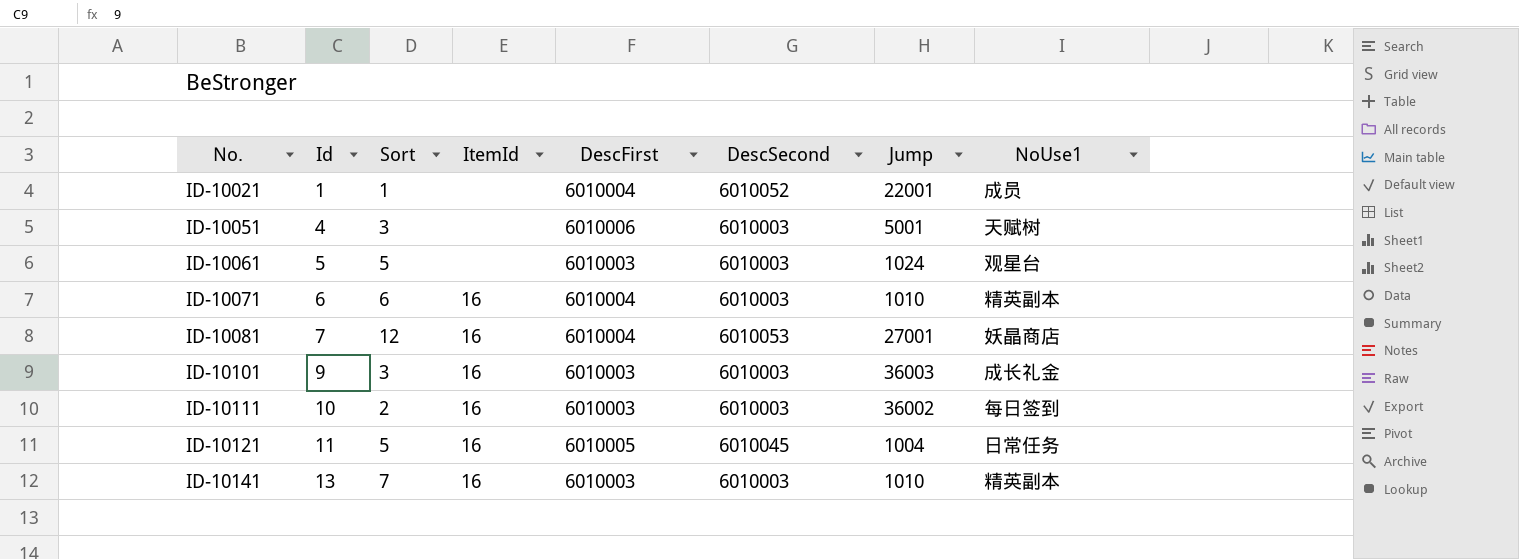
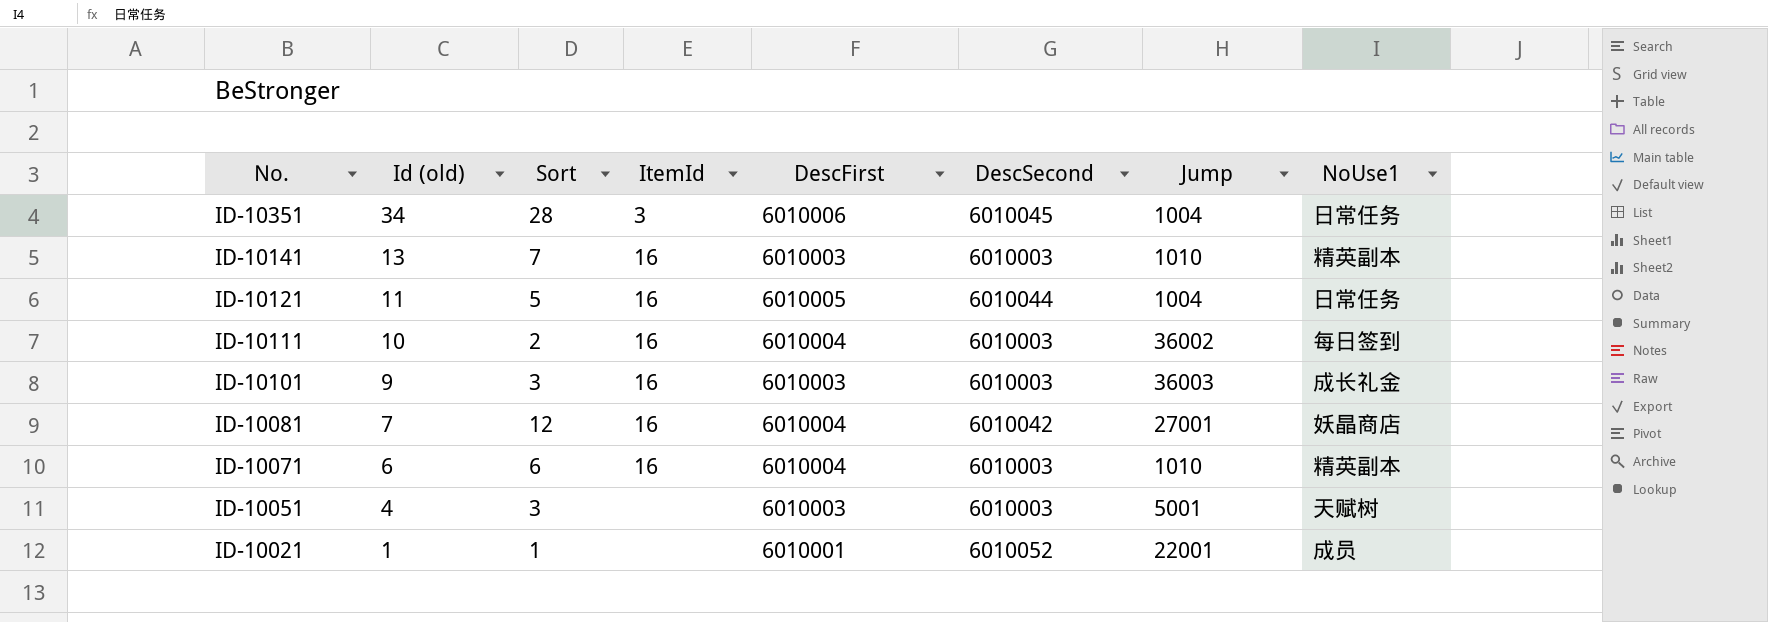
row order: No. ascending -> No. descending
column name: Id -> Id (old)
row ID-10061: 5 | 5 | none | 6010003 | 6010003 | 1024 | 观星台 -> none
row ID-10351: none -> 34 | 28 | 3 | 6010006 | 6010045 | 1004 | 日常任务
ID-10121 | DescSecond: 6010045 -> 6010044
ID-10111 | DescFirst: 6010003 -> 6010004
ID-10081 | DescSecond: 6010053 -> 6010042
ID-10051 | DescFirst: 6010006 -> 6010003
ID-10021 | DescFirst: 6010004 -> 6010001

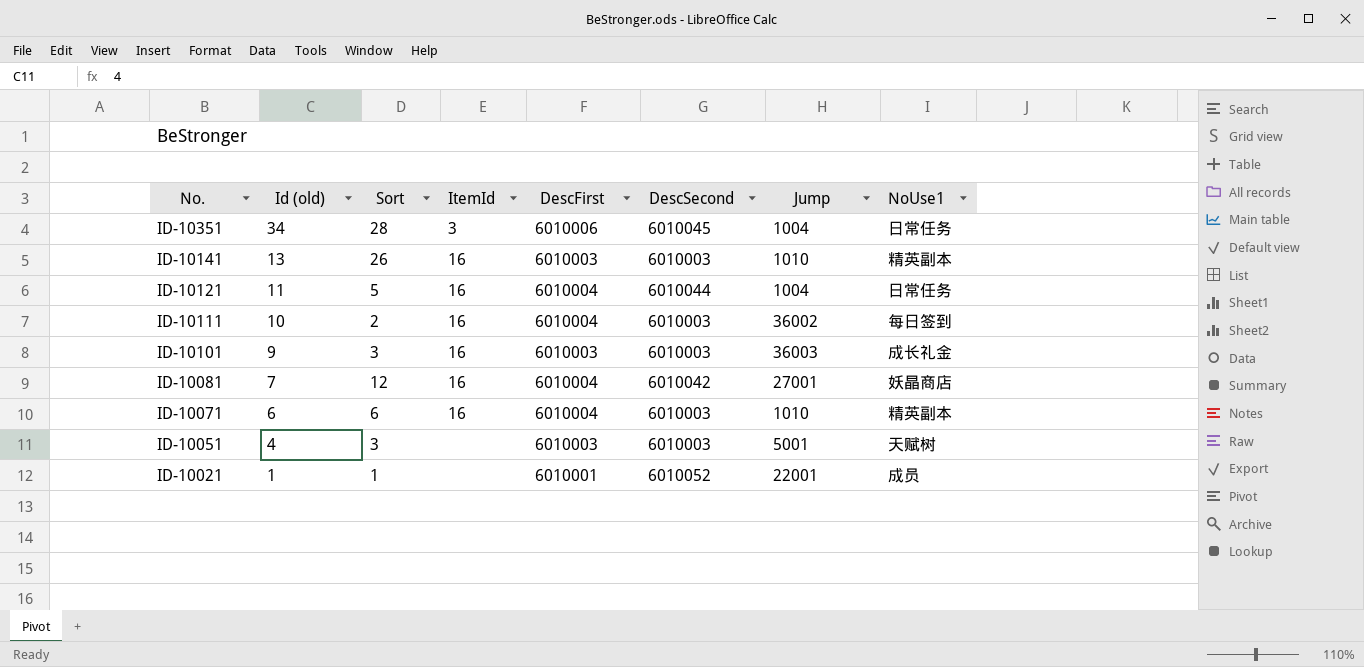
ID-10141 | Sort: 7 -> 26
ID-10121 | DescFirst: 6010005 -> 6010004

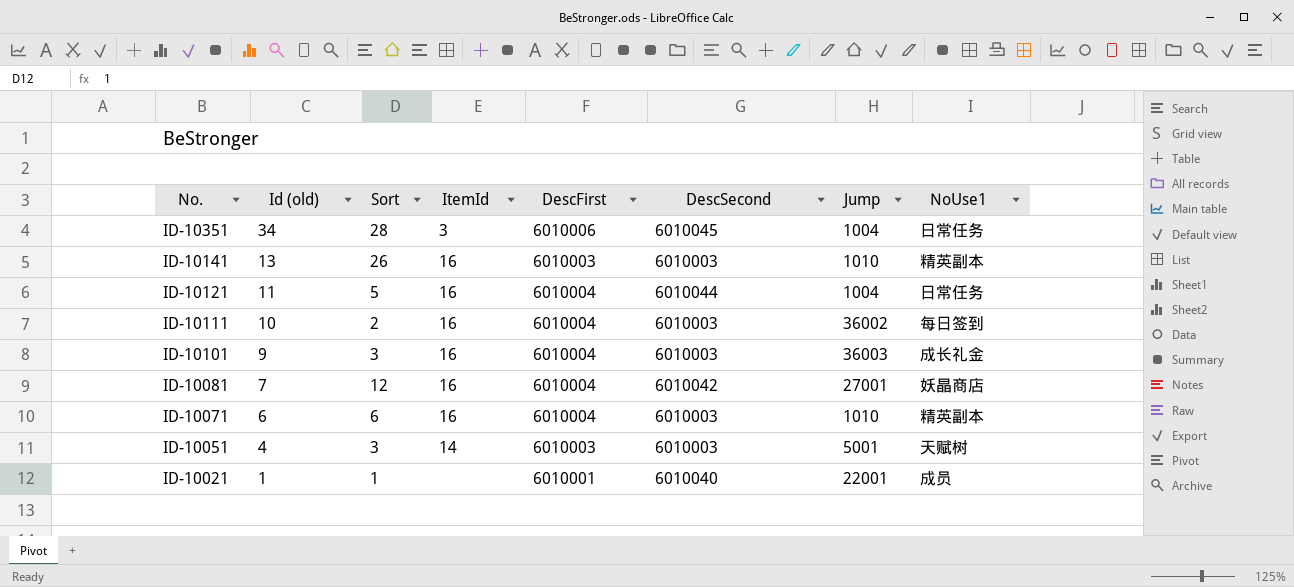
ID-10101 | DescFirst: 6010003 -> 6010004
ID-10051 | ItemId: none -> 14
ID-10021 | DescSecond: 6010052 -> 6010040

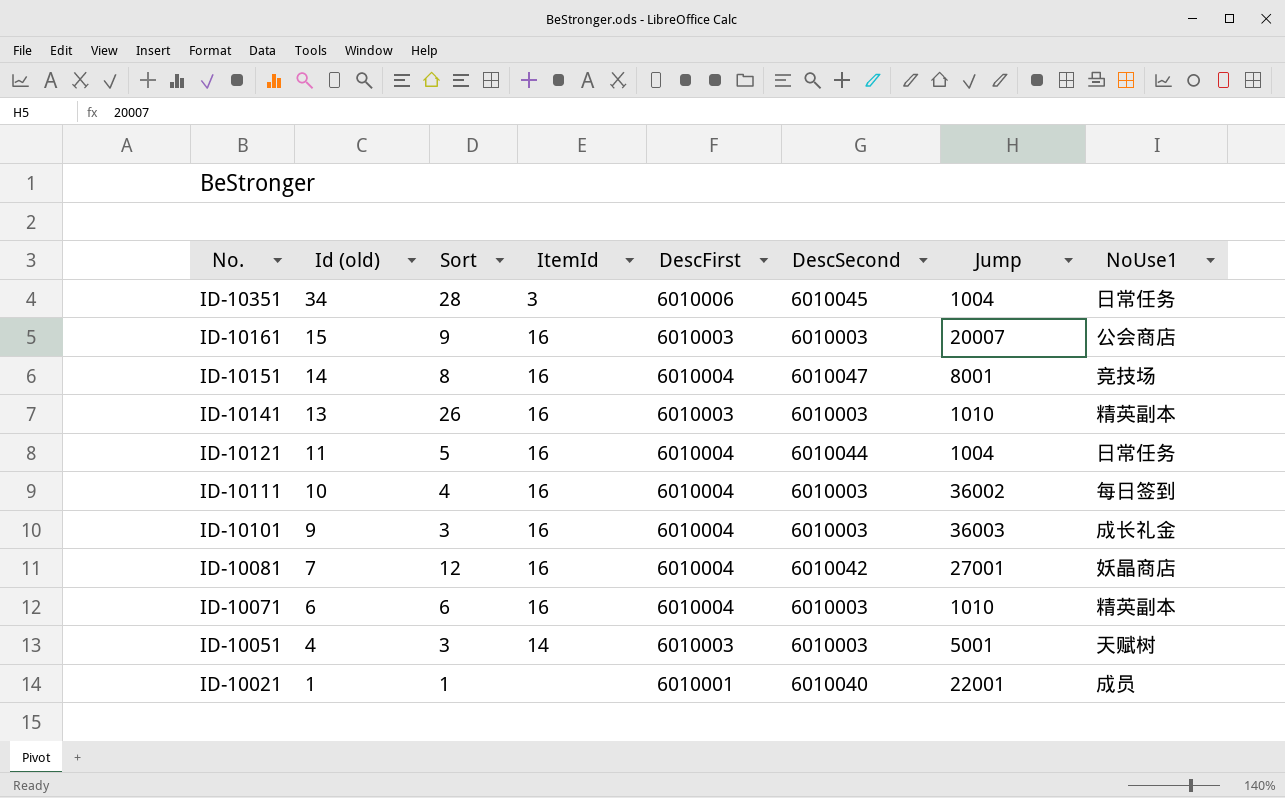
row ID-10161: none -> 15 | 9 | 16 | 6010003 | 6010003 | 20007 | 公会商店
row ID-10151: none -> 14 | 8 | 16 | 6010004 | 6010047 | 8001 | 竞技场
ID-10111 | Sort: 2 -> 4

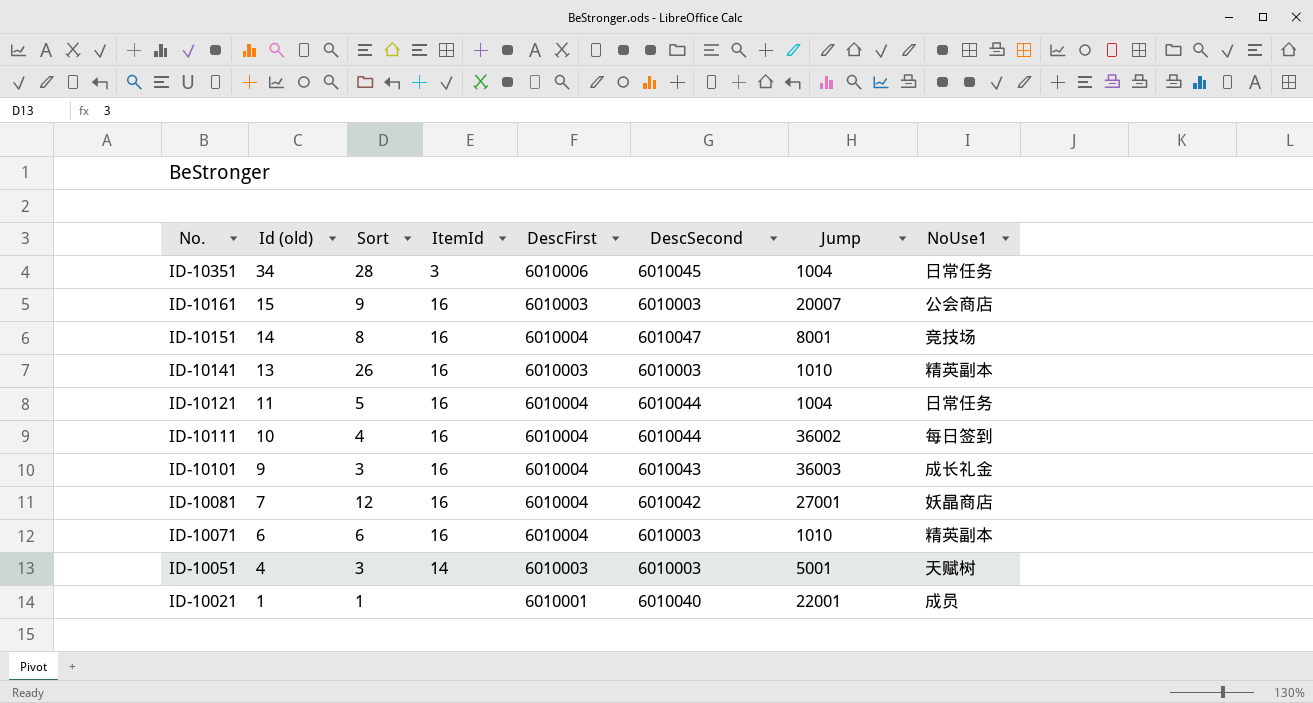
ID-10111 | DescSecond: 6010003 -> 6010044
ID-10101 | DescSecond: 6010003 -> 6010043

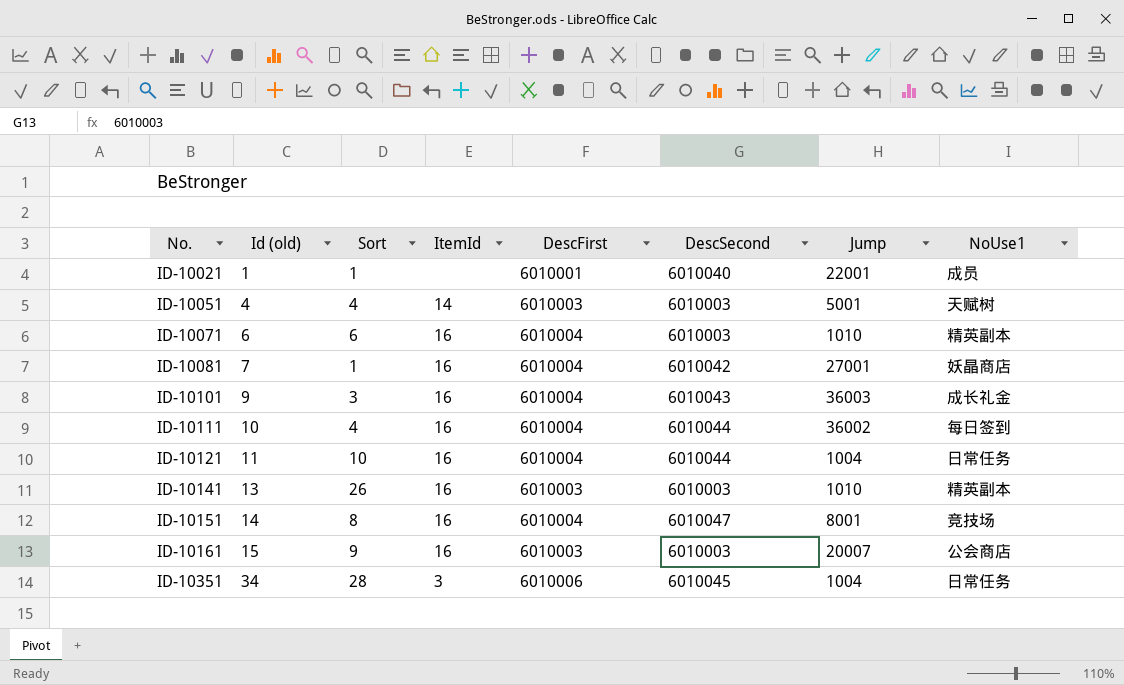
row order: No. descending -> No. ascending
ID-10051 | Sort: 3 -> 4
ID-10081 | Sort: 12 -> 1
ID-10121 | Sort: 5 -> 10

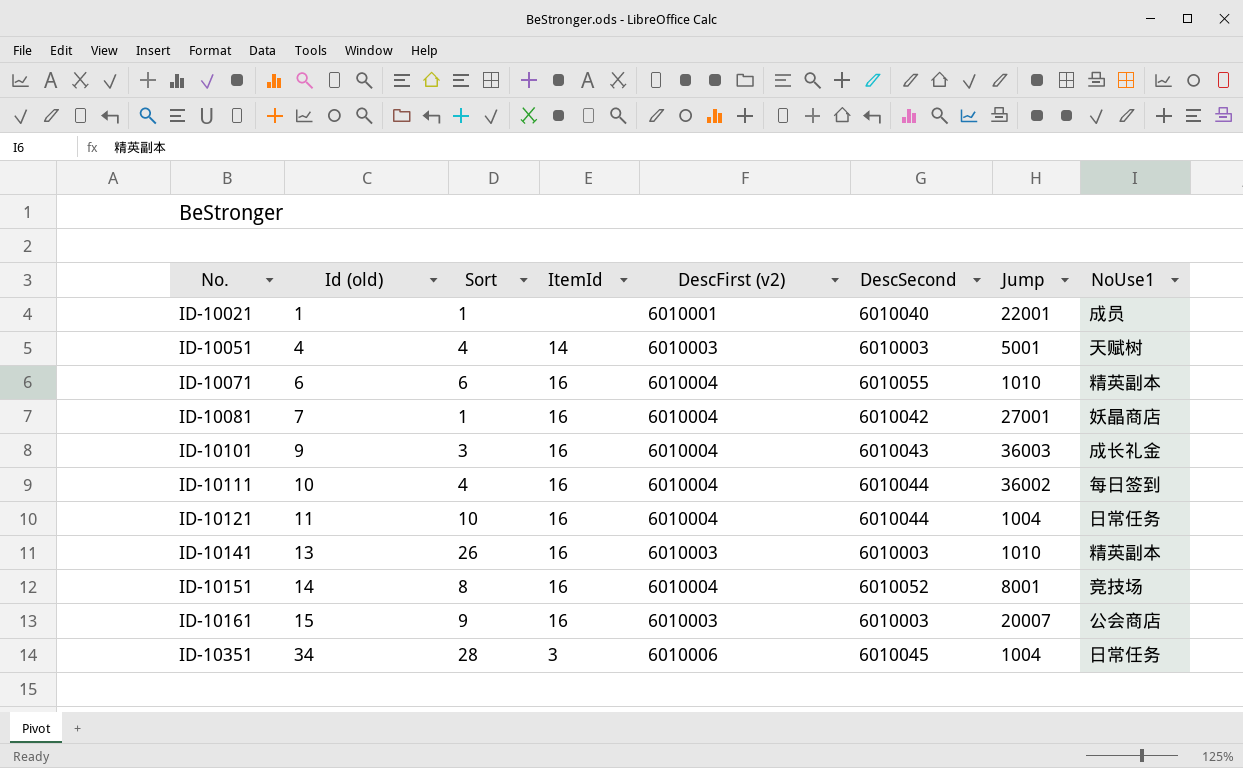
column name: DescFirst -> DescFirst (v2)
ID-10071 | DescSecond: 6010003 -> 6010055
ID-10151 | DescSecond: 6010047 -> 6010052

